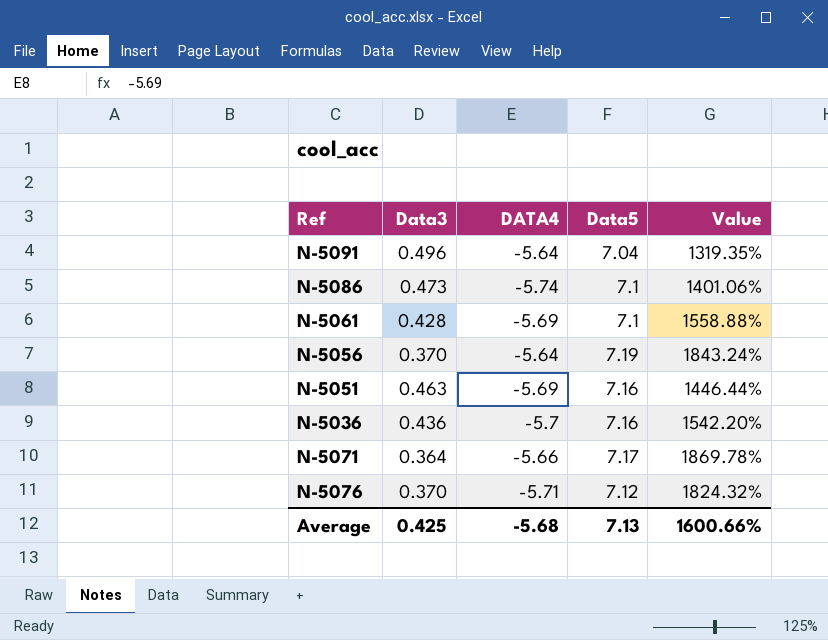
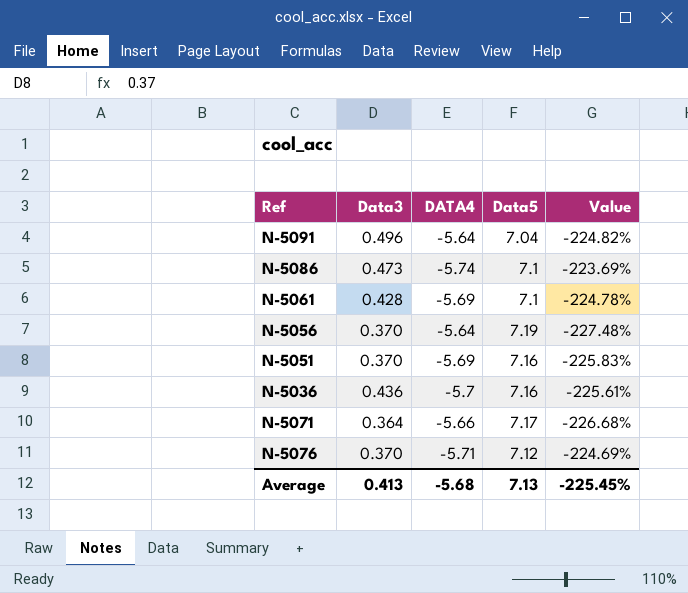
column Value | formula: ([Data5] - [Data3]) / [Data3] -> ([Data5] - [DATA4]) / [DATA4]
N-5051 | Data3: 0.463 -> 0.370
Average | Data3: 0.425 -> 0.413
Average | Value: 1600.66% -> -225.45%

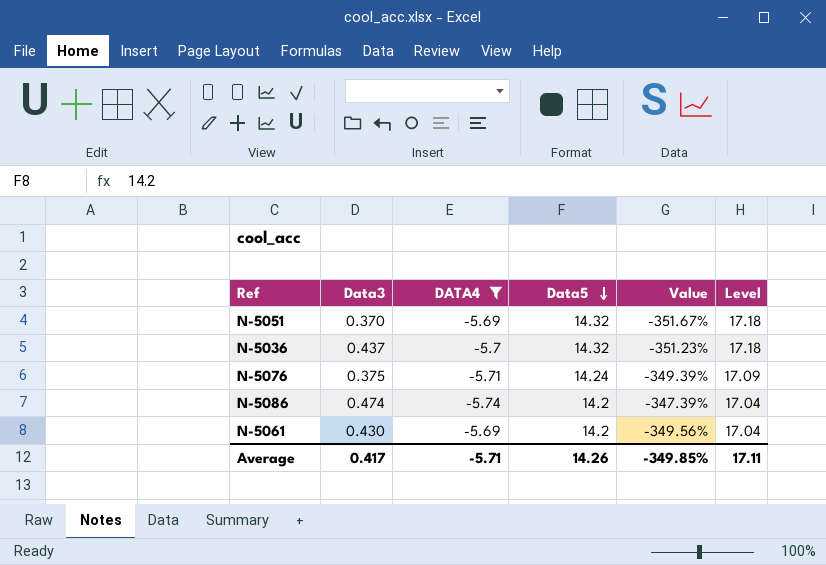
filter: none -> DATA4 <= -5.69
row order: none -> Data5 descending
column Level | formula: none -> [Data5] * 1.2
N-5051 | Data5: 7.16 -> 14.32
N-5051 | Value: -225.83% -> -351.67%
N-5036 | Data3: 0.436 -> 0.437
N-5036 | Data5: 7.16 -> 14.32
N-5036 | Value: -225.61% -> -351.23%
N-5076 | Data3: 0.370 -> 0.375
N-5076 | Data5: 7.12 -> 14.24
N-5076 | Value: -224.69% -> -349.39%
N-5086 | Data3: 0.473 -> 0.474
N-5086 | Data5: 7.1 -> 14.2
N-5086 | Value: -223.69% -> -347.39%
N-5061 | Data3: 0.428 -> 0.430
N-5061 | Data5: 7.1 -> 14.2
N-5061 | Value: -224.78% -> -349.56%
Average | Data3: 0.413 -> 0.417
Average | DATA4: -5.68 -> -5.71
Average | Data5: 7.13 -> 14.26
Average | Value: -225.45% -> -349.85%

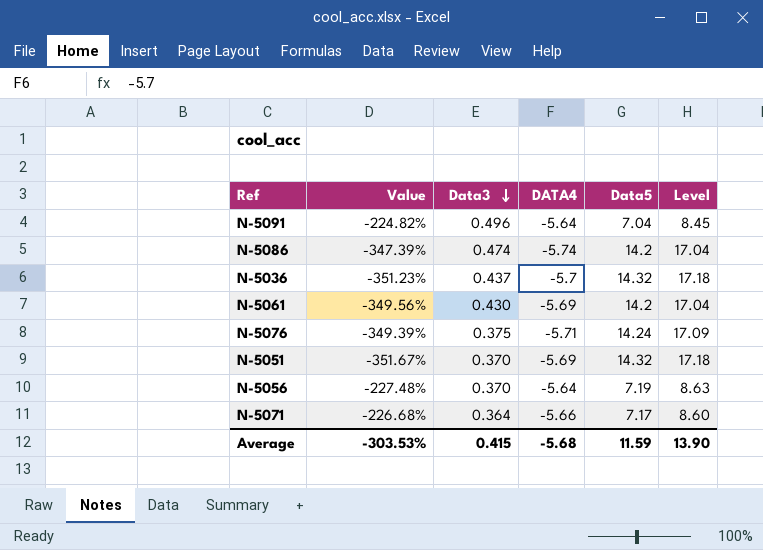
filter: DATA4 <= -5.69 -> none
row order: Data5 descending -> Data3 descending
column Value | position: 5 -> 2
Average | Value: -349.85% -> -303.53%
Average | Data3: 0.417 -> 0.415
Average | DATA4: -5.71 -> -5.68
Average | Data5: 14.26 -> 11.59
Average | Level: 17.11 -> 13.90

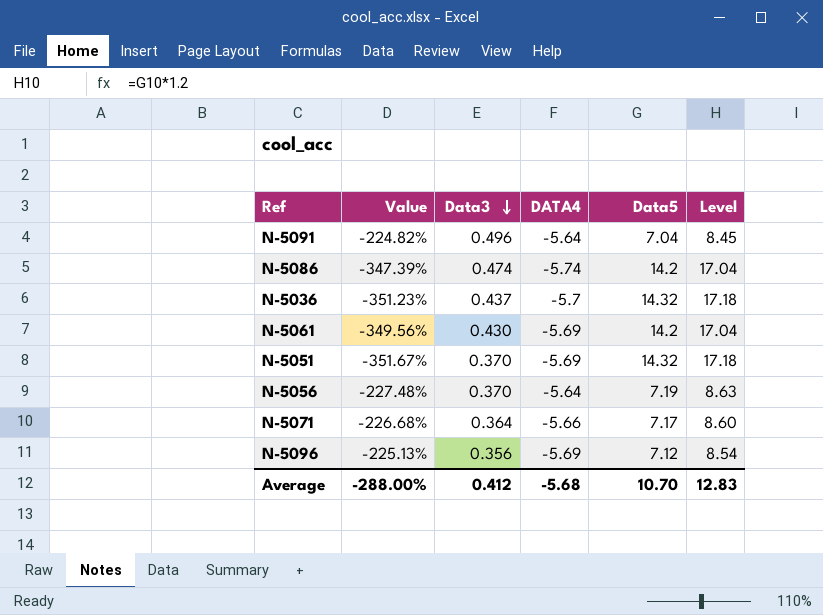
row N-5076: -349.39% | 0.375 | -5.71 | 14.24 | 17.09 -> none
row N-5096: none -> -225.13% | 0.356 | -5.69 | 7.12 | 8.54
Average | Value: -303.53% -> -288.00%
Average | Data3: 0.415 -> 0.412
Average | Data5: 11.59 -> 10.70
Average | Level: 13.90 -> 12.83

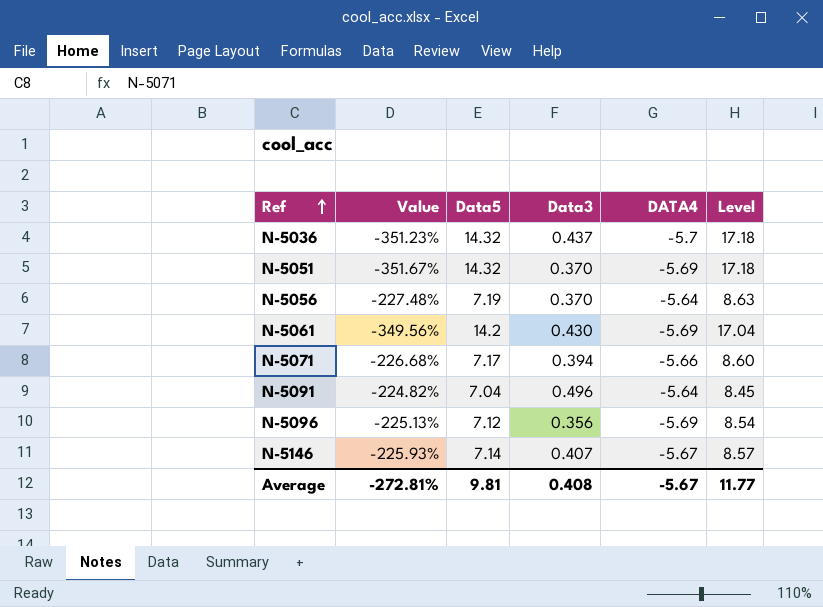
row order: Data3 descending -> Ref ascending
column Data5 | position: 5 -> 3
row N-5086: -347.39% | 0.474 | -5.74 | 14.2 | 17.04 -> none
N-5071 | Data3: 0.364 -> 0.394
row N-5146: none -> -225.93% | 7.14 | 0.407 | -5.67 | 8.57
Average | Value: -288.00% -> -272.81%
Average | Data5: 10.70 -> 9.81
Average | Data3: 0.412 -> 0.408
Average | DATA4: -5.68 -> -5.67
Average | Level: 12.83 -> 11.77

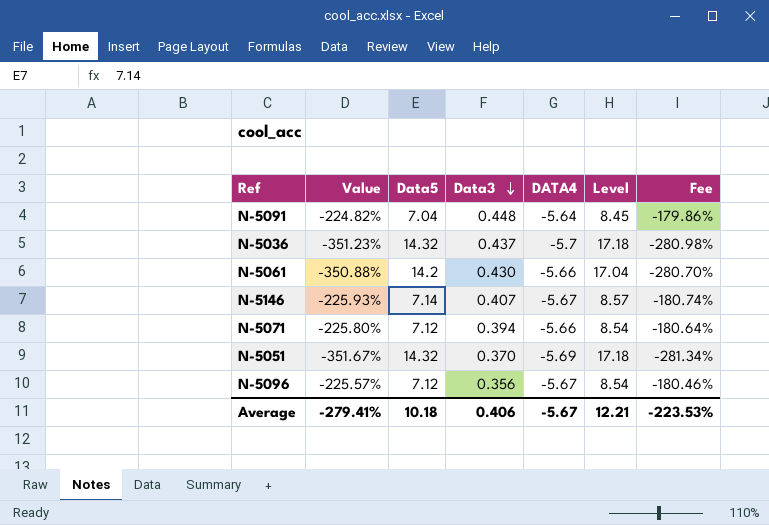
row order: Ref ascending -> Data3 descending
column Fee | formula: none -> [Value] * 0.8
row N-5056: -227.48% | 7.19 | 0.370 | -5.64 | 8.63 -> none
N-5091 | Data3: 0.496 -> 0.448
N-5061 | Value: -349.56% -> -350.88%
N-5061 | DATA4: -5.69 -> -5.66
N-5071 | Value: -226.68% -> -225.80%
N-5071 | Data5: 7.17 -> 7.12
N-5071 | Level: 8.60 -> 8.54
N-5096 | Value: -225.13% -> -225.57%
N-5096 | DATA4: -5.69 -> -5.67
Average | Value: -272.81% -> -279.41%
Average | Data5: 9.81 -> 10.18
Average | Data3: 0.408 -> 0.406
Average | Level: 11.77 -> 12.21

